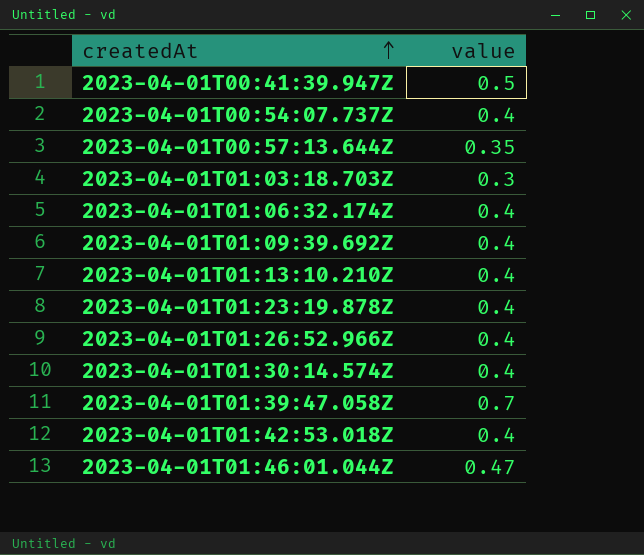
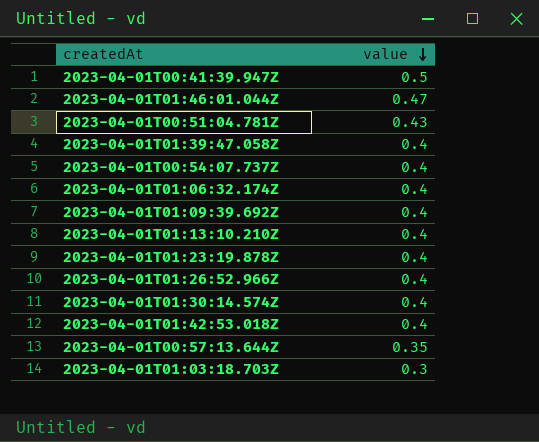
row order: createdAt ascending -> value descending
row 2023-04-01T00:51:04.781Z: none -> 0.43
2023-04-01T01:39:47.058Z | value: 0.7 -> 0.4

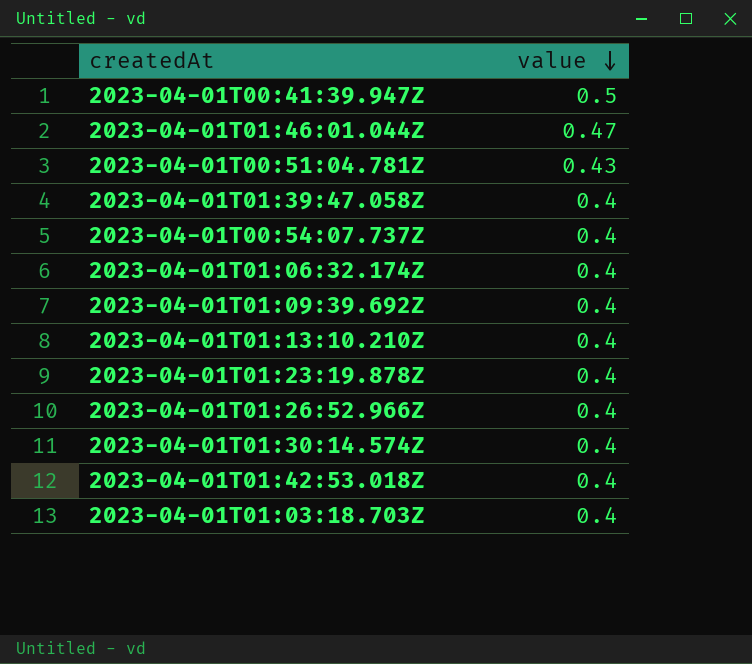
row 2023-04-01T00:57:13.644Z: 0.35 -> none
2023-04-01T01:03:18.703Z | value: 0.3 -> 0.4

